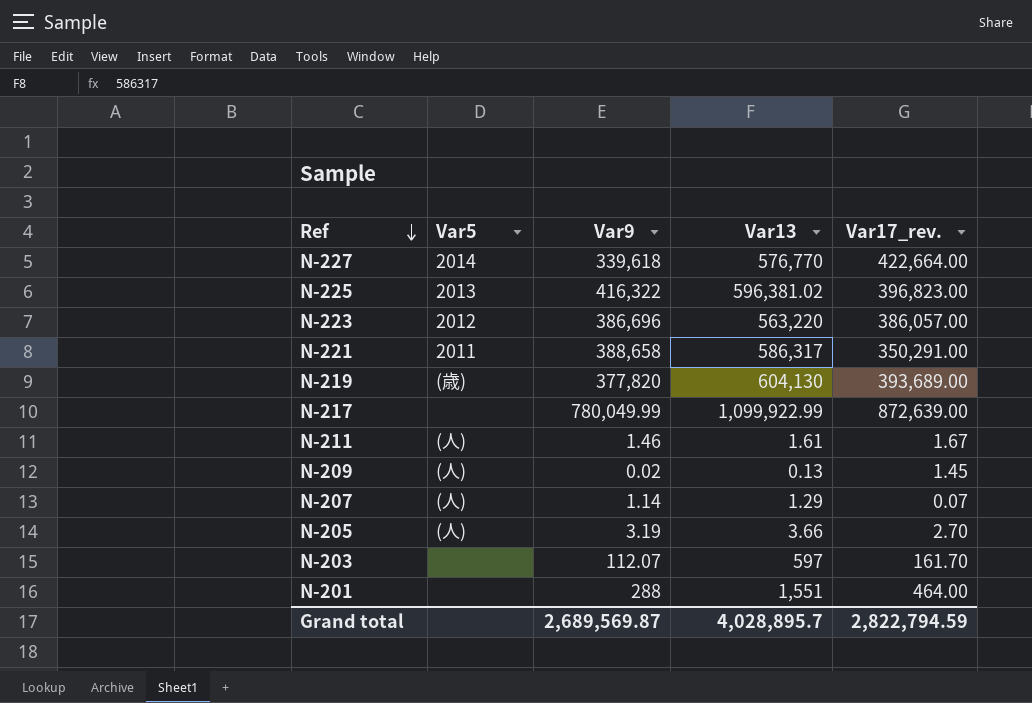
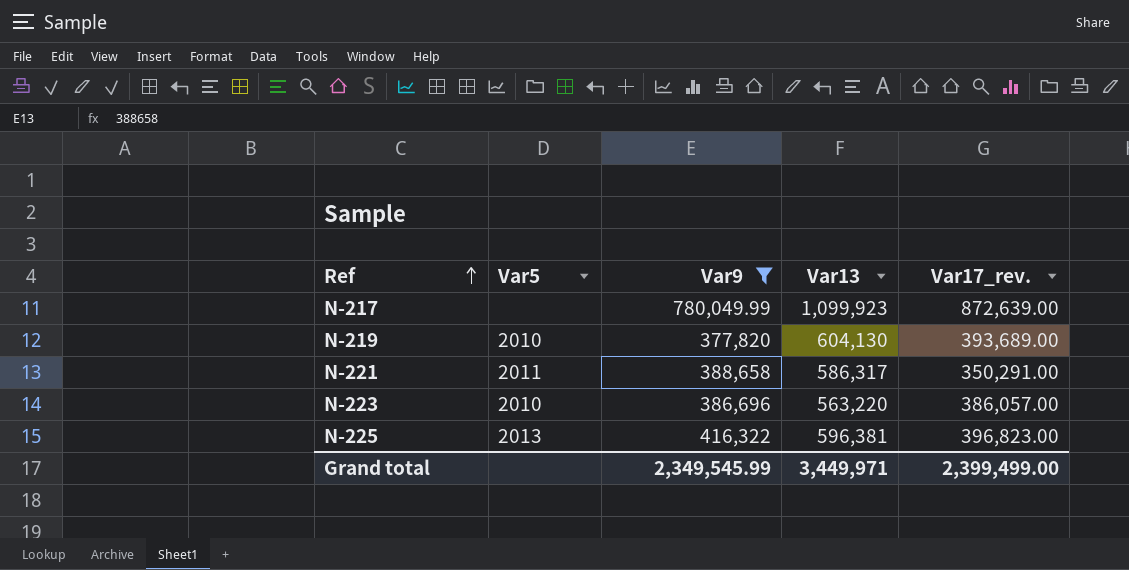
filter: none -> Var9 >= 377,820
row order: Ref descending -> Ref ascending
N-217 | Var13: 1,099,922.99 -> 1,099,923
N-219 | Var5: (歳) -> 2010
N-223 | Var5: 2012 -> 2010
N-225 | Var13: 596,381.02 -> 596,381
Grand total | Var9: 2,689,569.87 -> 2,349,545.99
Grand total | Var13: 4,028,895.7 -> 3,449,971
Grand total | Var17_rev.: 2,822,794.59 -> 2,399,499.00

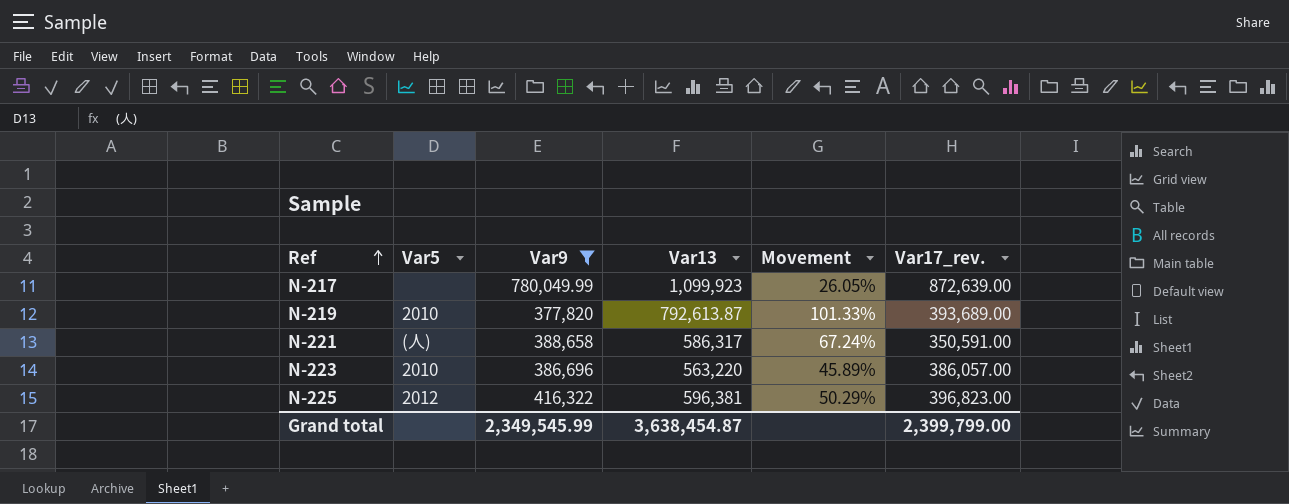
column Movement | formula: none -> ([Var13] - [Var17_rev.]) / [Var17_rev.]
N-219 | Var13: 604,130 -> 792,613.87
N-221 | Var5: 2011 -> (人)
N-221 | Var17_rev.: 350,291.00 -> 350,591.00
N-225 | Var5: 2013 -> 2012
Grand total | Var13: 3,449,971 -> 3,638,454.87
Grand total | Var17_rev.: 2,399,499.00 -> 2,399,799.00

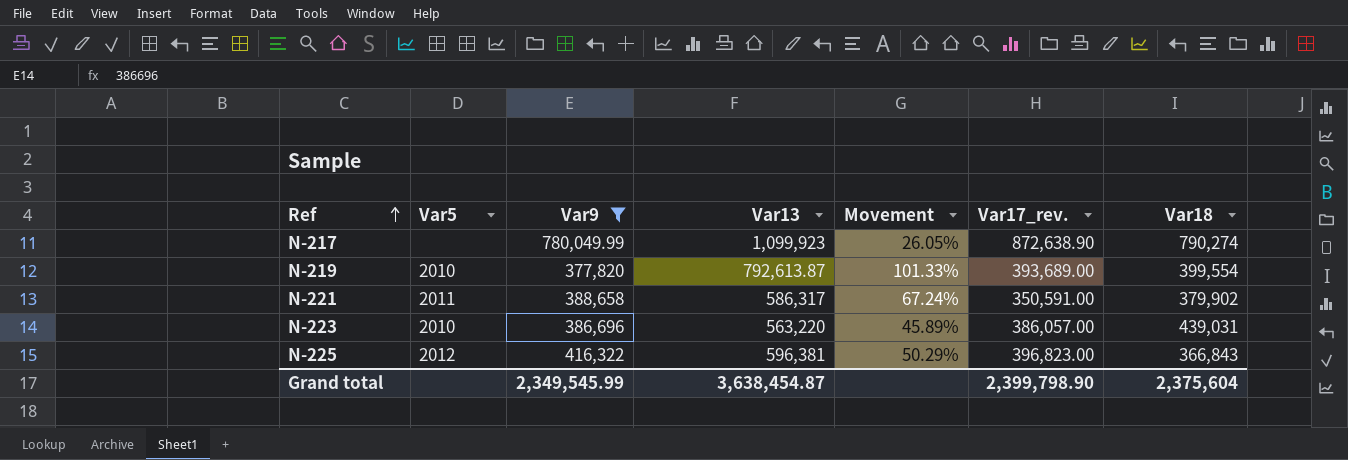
column Var18 | position: none -> 7
N-217 | Var17_rev.: 872,639.00 -> 872,638.90
N-221 | Var5: (人) -> 2011
Grand total | Var17_rev.: 2,399,799.00 -> 2,399,798.90

